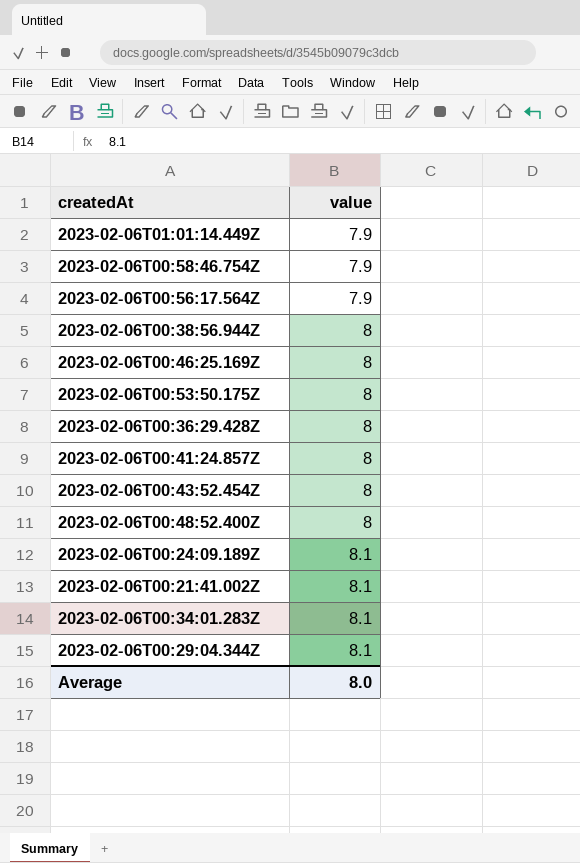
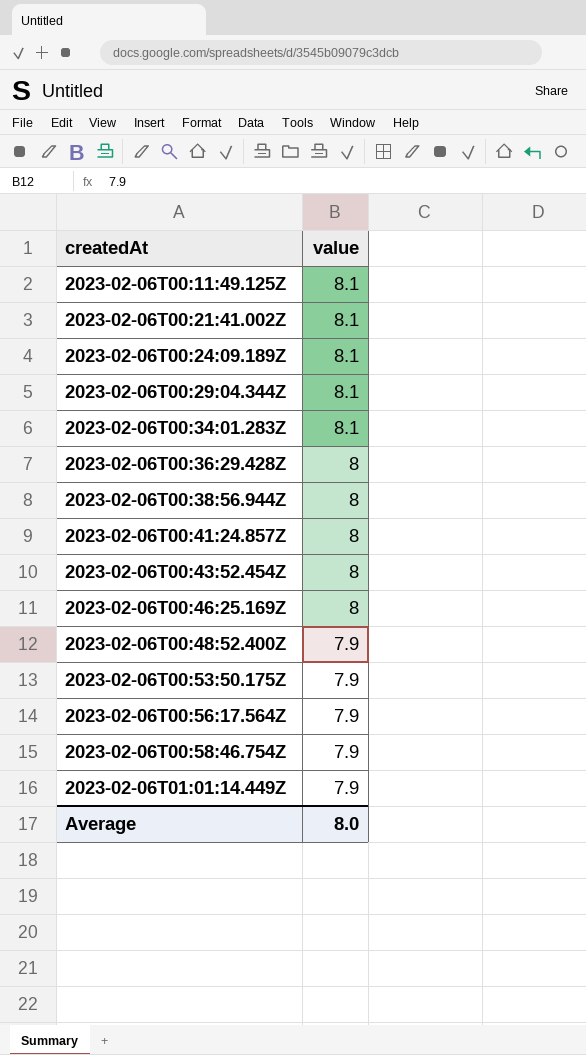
row order: value ascending -> createdAt ascending
row 2023-02-06T00:11:49.125Z: none -> 8.1
2023-02-06T00:48:52.400Z | value: 8 -> 7.9
2023-02-06T00:53:50.175Z | value: 8 -> 7.9

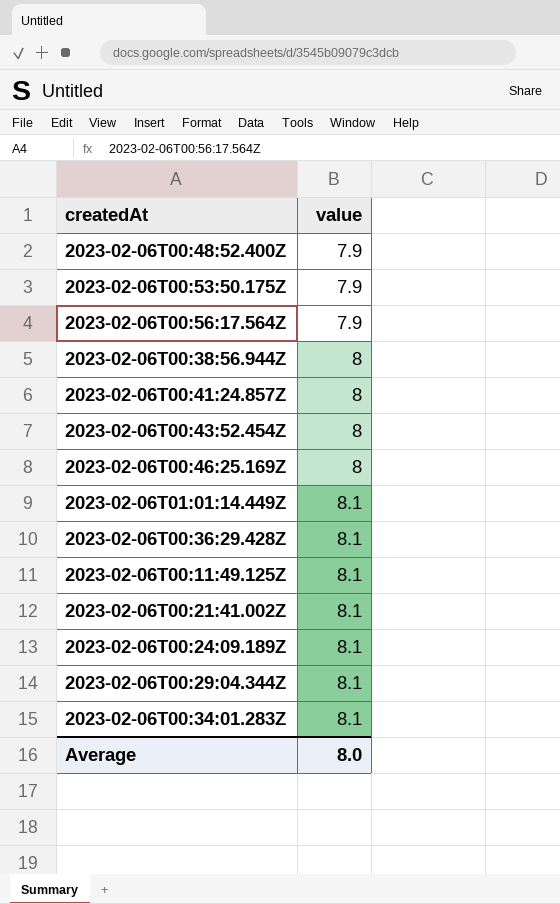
row order: createdAt ascending -> value ascending
row 2023-02-06T00:58:46.754Z: 7.9 -> none
2023-02-06T01:01:14.449Z | value: 7.9 -> 8.1
2023-02-06T00:36:29.428Z | value: 8 -> 8.1

